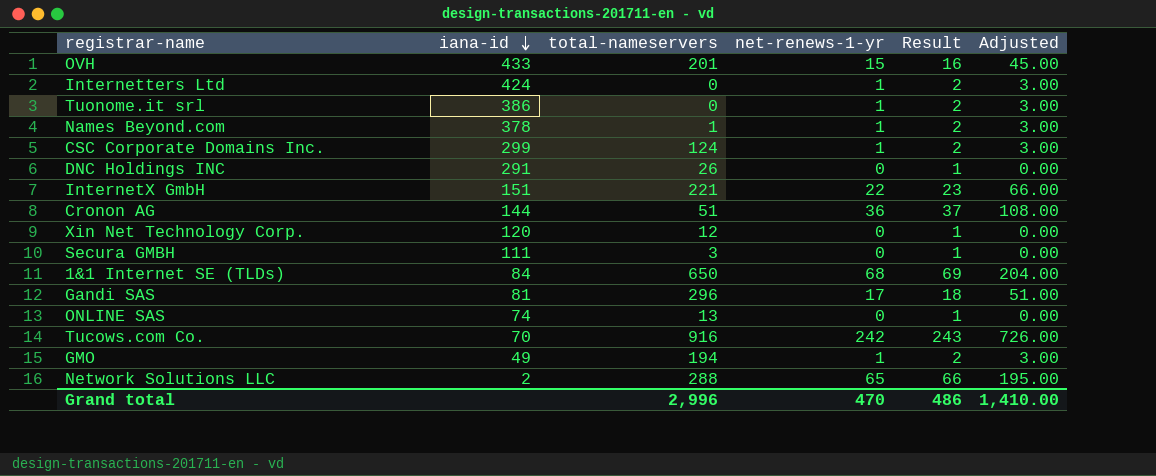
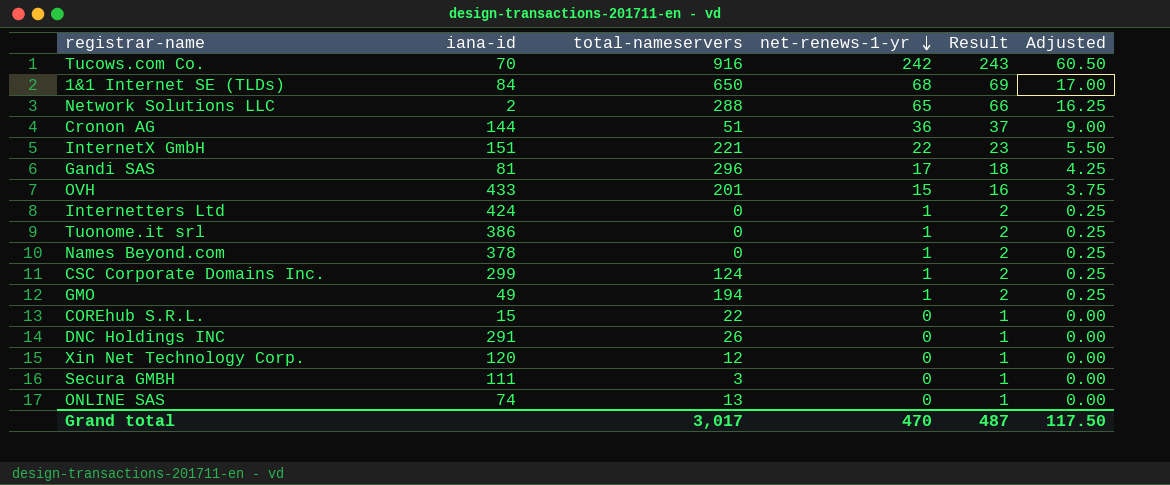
row order: iana-id descending -> net-renews-1-yr descending
column Adjusted | formula: [net-renews-1-yr] * 3 -> [net-renews-1-yr] * 0.25
Names Beyond.com | total-nameservers: 1 -> 0
row COREhub S.R.L.: none -> 15 | 22 | 0 | 1 | 0.00
Grand total | total-nameservers: 2,996 -> 3,017
Grand total | Result: 486 -> 487
Grand total | Adjusted: 1,410.00 -> 117.50

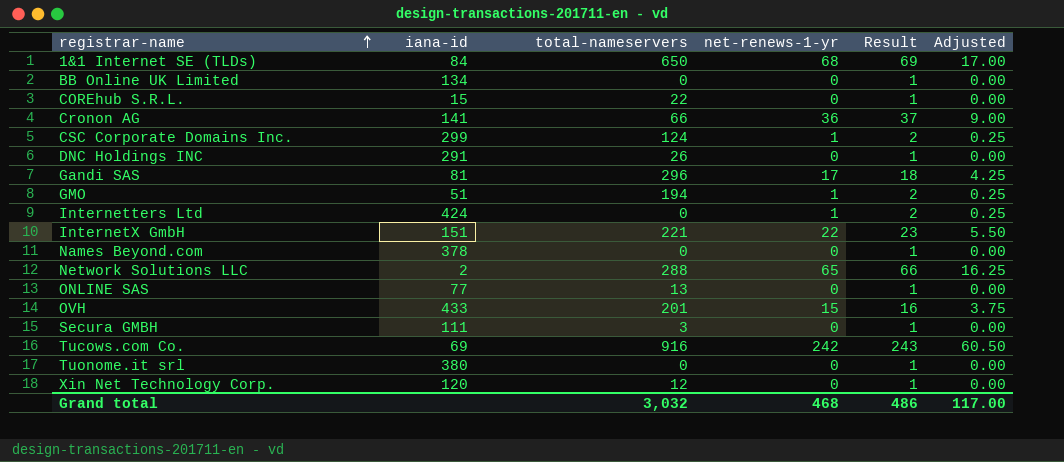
row order: net-renews-1-yr descending -> registrar-name ascending
row BB Online UK Limited: none -> 134 | 0 | 0 | 1 | 0.00
Cronon AG | iana-id: 144 -> 141
Cronon AG | total-nameservers: 51 -> 66
GMO | iana-id: 49 -> 51
Names Beyond.com | net-renews-1-yr: 1 -> 0
Names Beyond.com | Result: 2 -> 1
Names Beyond.com | Adjusted: 0.25 -> 0.00
ONLINE SAS | iana-id: 74 -> 77
Tucows.com Co. | iana-id: 70 -> 69
Tuonome.it srl | iana-id: 386 -> 380
Tuonome.it srl | net-renews-1-yr: 1 -> 0
Tuonome.it srl | Result: 2 -> 1
Tuonome.it srl | Adjusted: 0.25 -> 0.00
Grand total | total-nameservers: 3,017 -> 3,032
Grand total | net-renews-1-yr: 470 -> 468
Grand total | Result: 487 -> 486
Grand total | Adjusted: 117.50 -> 117.00

